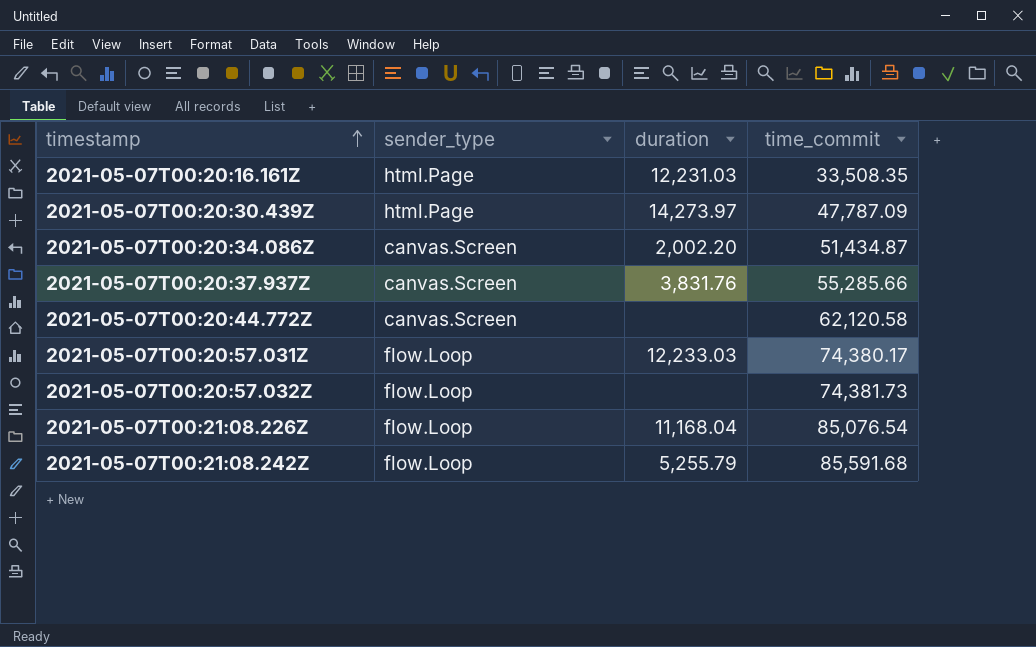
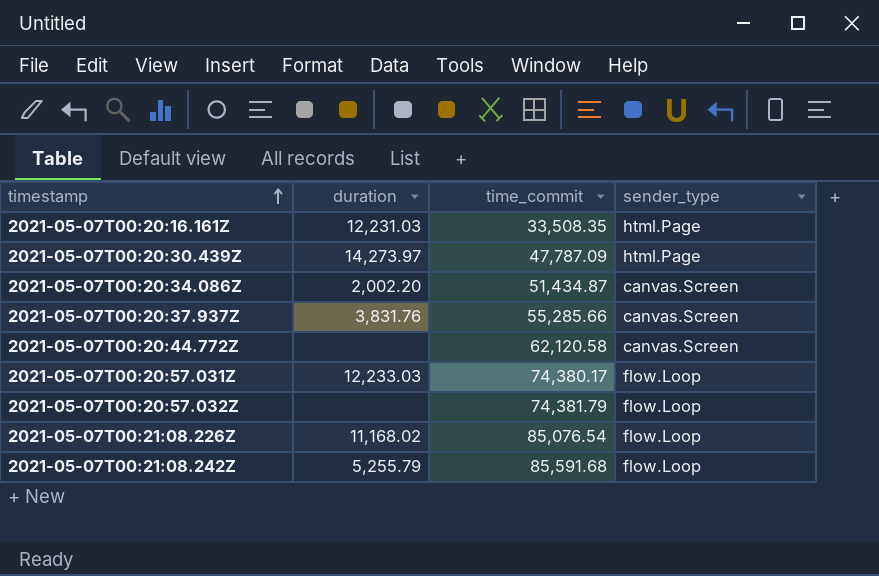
column sender_type | position: 2 -> 4
2021-05-07T00:20:57.032Z | time_commit: 74,381.73 -> 74,381.79
2021-05-07T00:21:08.226Z | duration: 11,168.04 -> 11,168.02

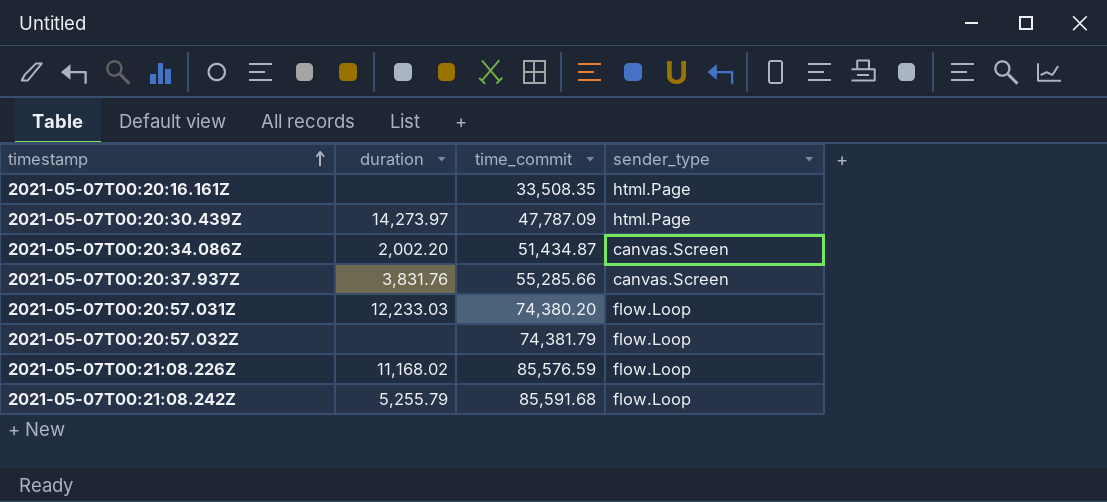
row 2021-05-07T00:20:44.772Z: none | 62,120.58 | canvas.Screen -> none
2021-05-07T00:20:16.161Z | duration: 12,231.03 -> none
2021-05-07T00:20:57.031Z | time_commit: 74,380.17 -> 74,380.20
2021-05-07T00:21:08.226Z | time_commit: 85,076.54 -> 85,576.59

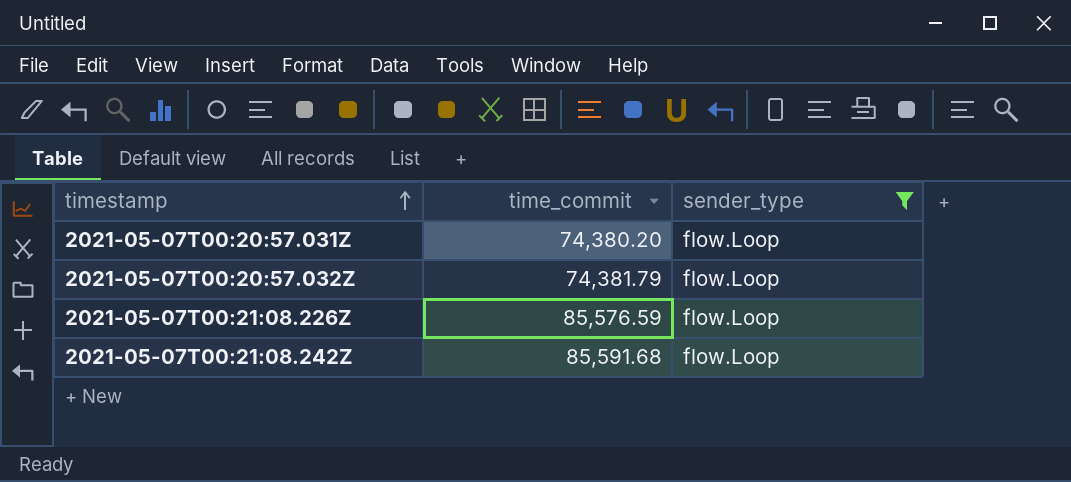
filter: none -> sender_type = flow.Loop
column duration | position: 2 -> none

